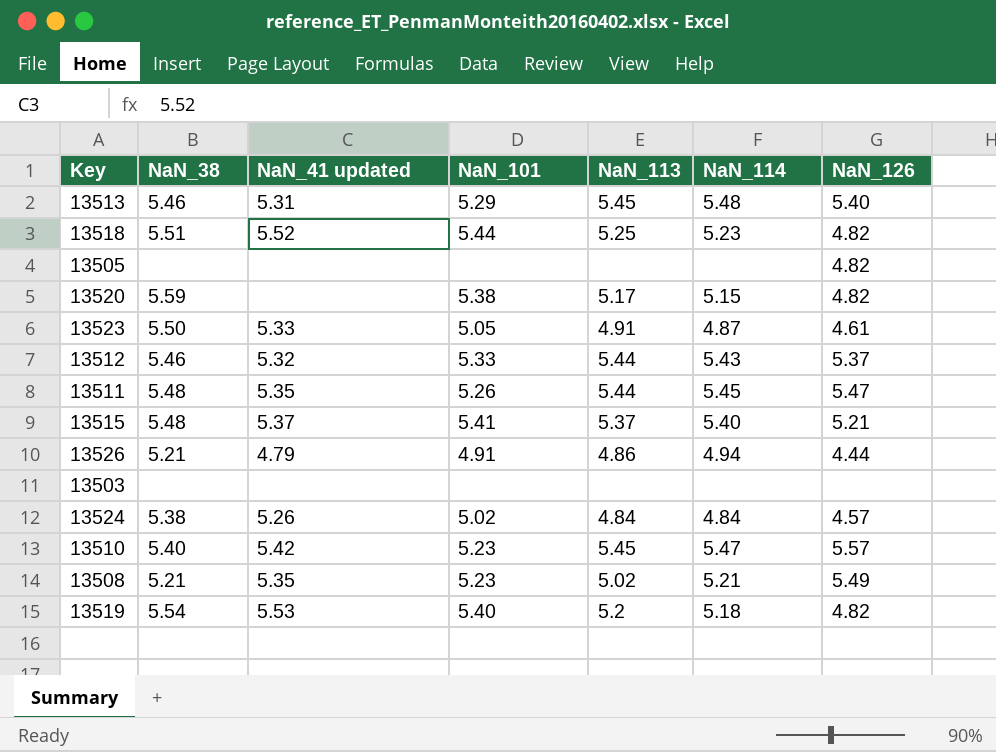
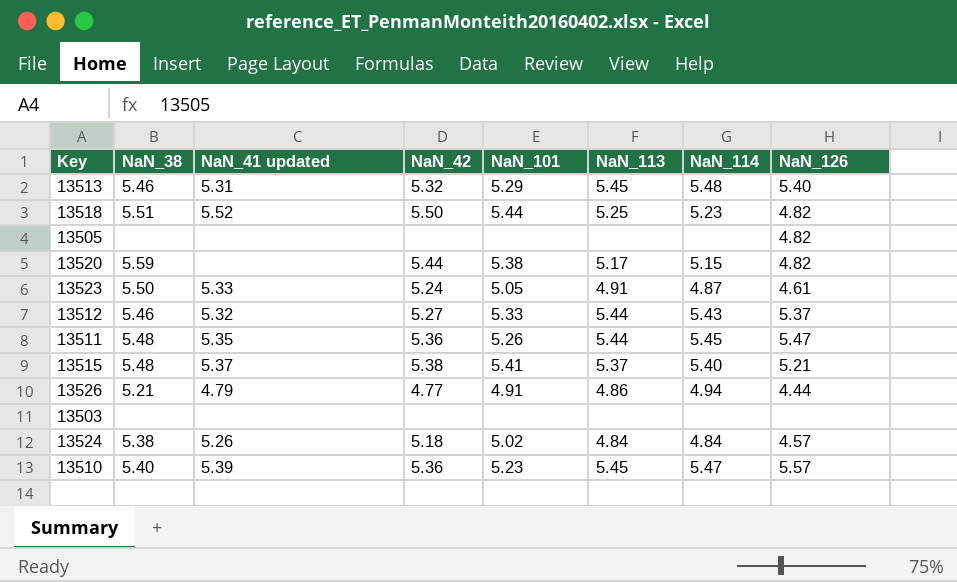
column NaN_42 | position: none -> 4
row 13508: 5.21 | 5.35 | 5.23 | 5.02 | 5.21 | 5.49 -> none
row 13519: 5.54 | 5.53 | 5.40 | 5.2 | 5.18 | 4.82 -> none
13510 | NaN_41 updated: 5.42 -> 5.39

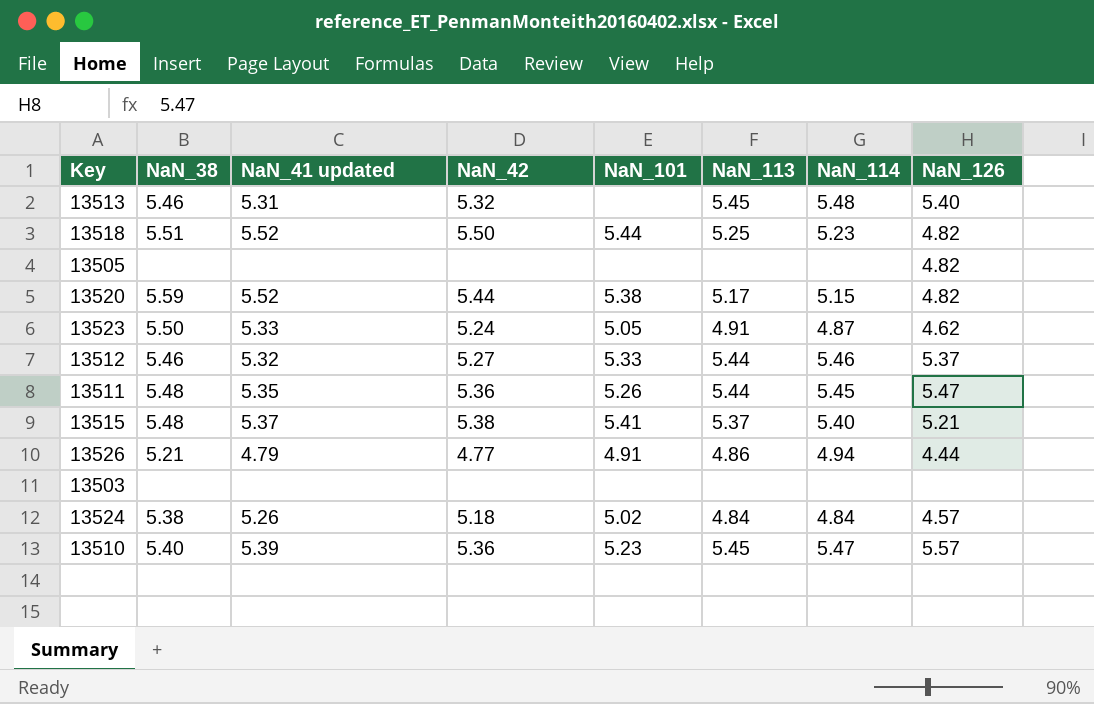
13513 | NaN_101: 5.29 -> none
13520 | NaN_41 updated: none -> 5.52
13523 | NaN_126: 4.61 -> 4.62
13512 | NaN_114: 5.43 -> 5.46

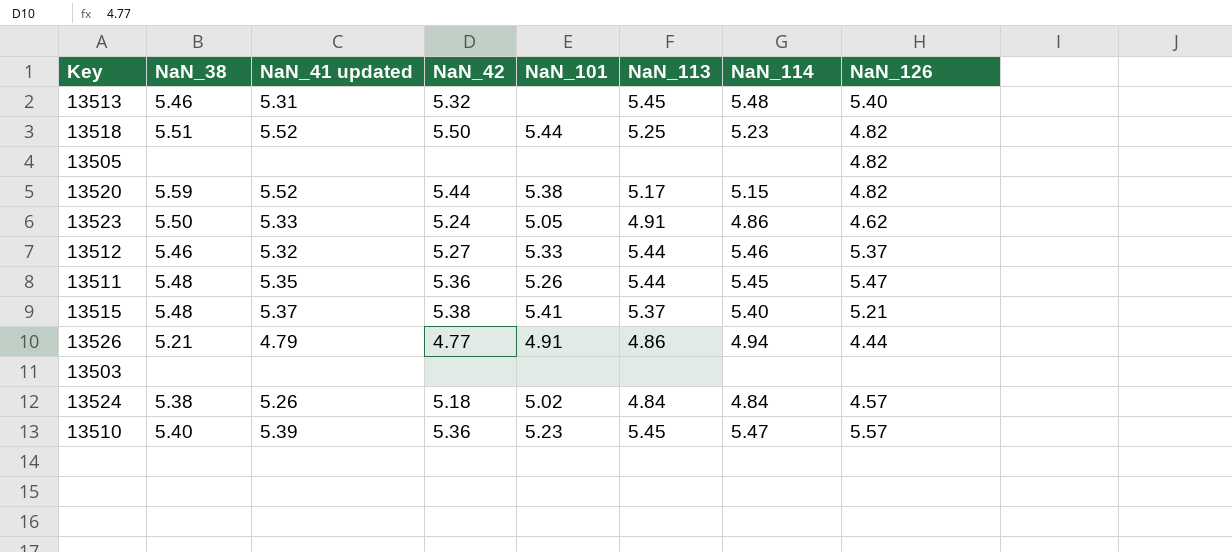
13523 | NaN_114: 4.87 -> 4.86

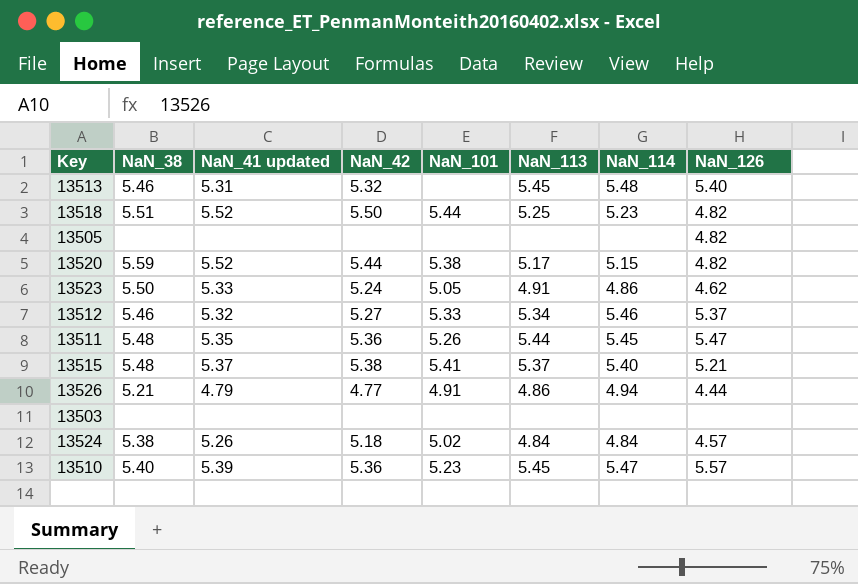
13512 | NaN_113: 5.44 -> 5.34

